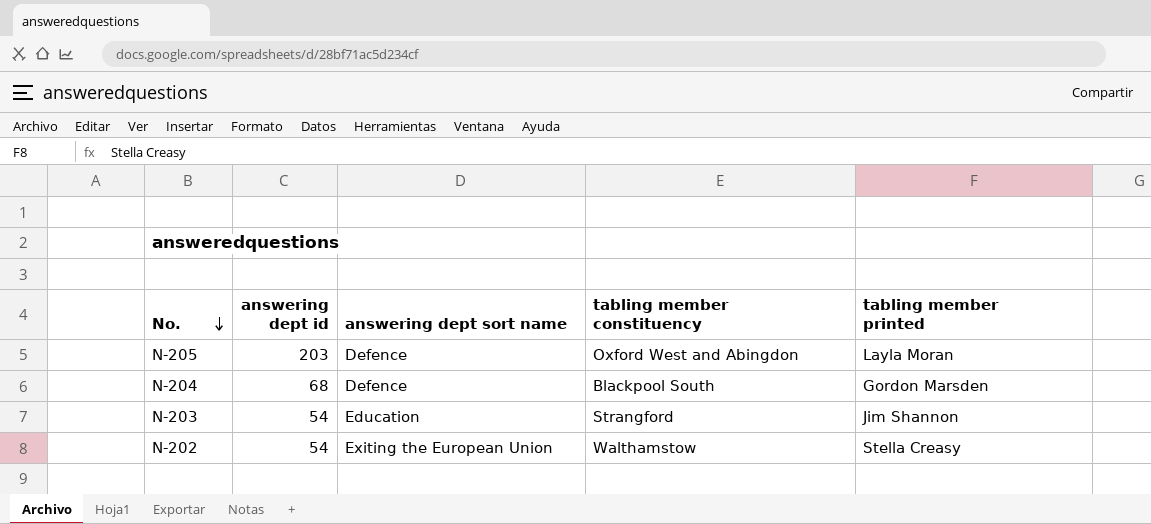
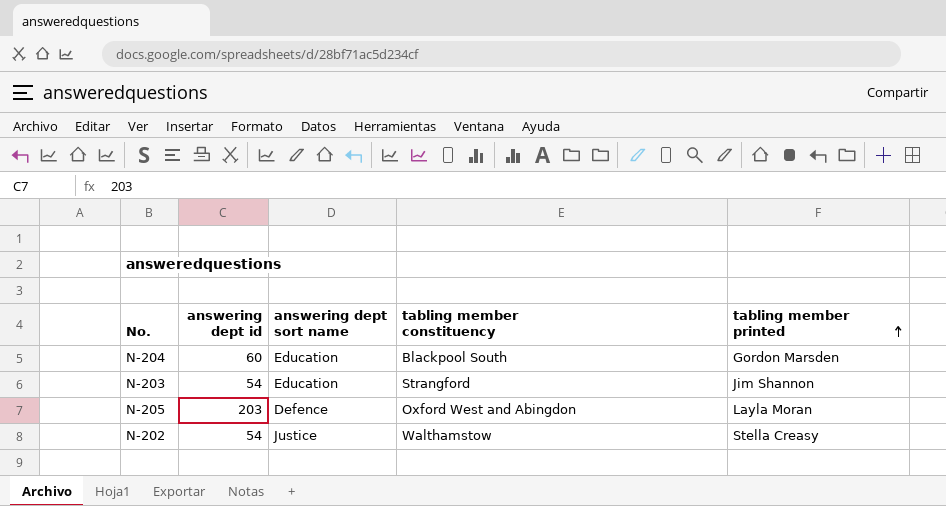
row order: No. descending -> tabling member printed ascending
N-204 | answering dept id: 68 -> 60
N-204 | answering dept sort name: Defence -> Education
N-202 | answering dept sort name: Exiting the European Union -> Justice

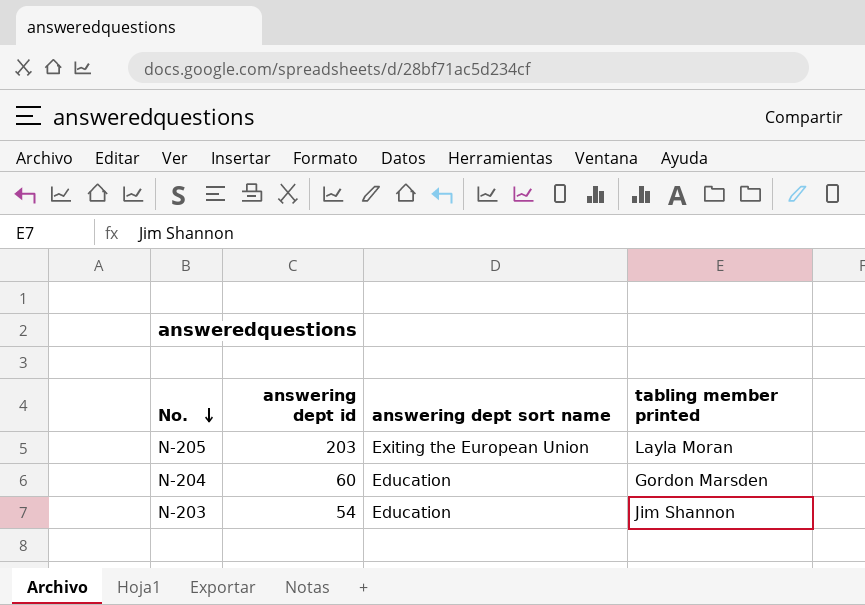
row order: tabling member printed ascending -> No. descending
column tabling member constituency | position: 4 -> none
row N-202: 54 | Justice | Walthamstow | Stella Creasy -> none
N-205 | answering dept sort name: Defence -> Exiting the European Union

